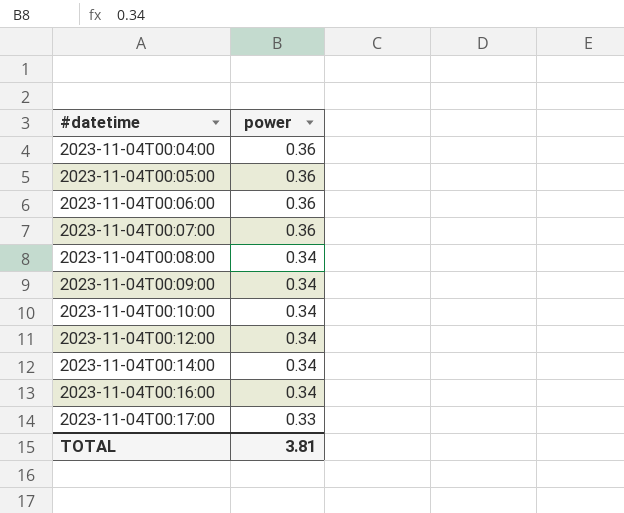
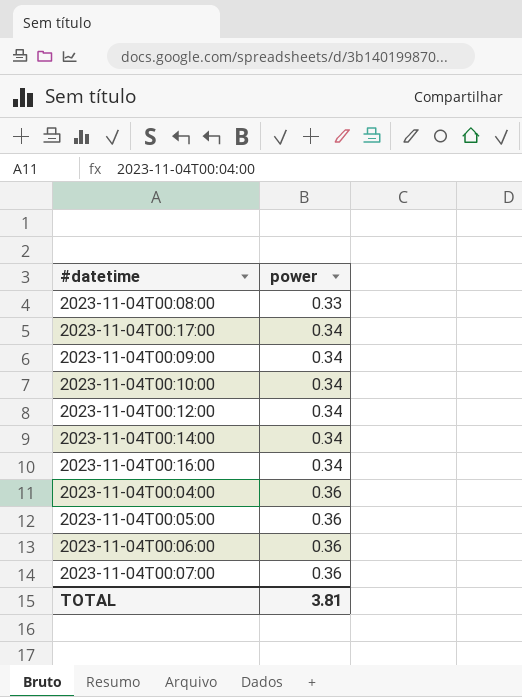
row order: #datetime ascending -> power ascending
2023-11-04T00:08:00 | power: 0.34 -> 0.33
2023-11-04T00:17:00 | power: 0.33 -> 0.34

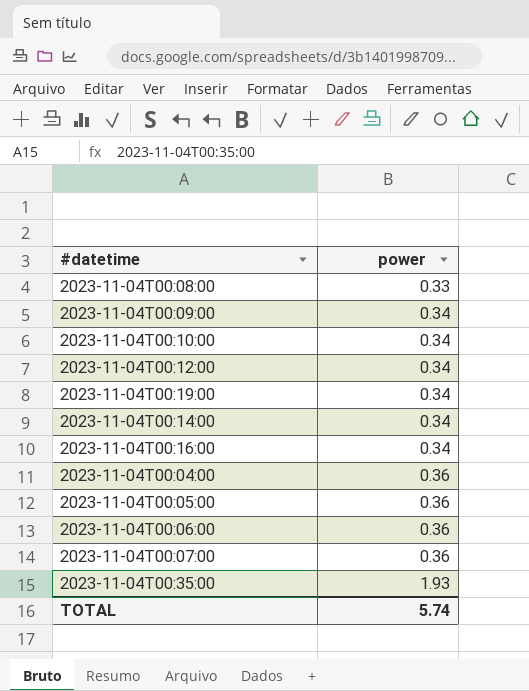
row 2023-11-04T00:17:00: 0.34 -> none
row 2023-11-04T00:19:00: none -> 0.34
row 2023-11-04T00:35:00: none -> 1.93
TOTAL | power: 3.81 -> 5.74

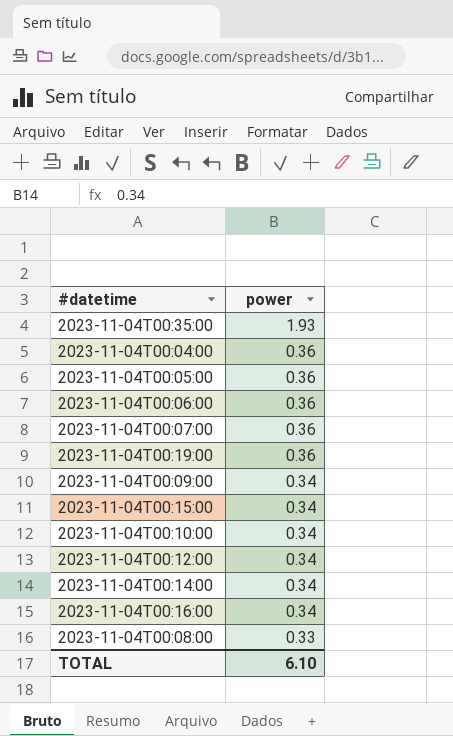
row order: power ascending -> power descending
2023-11-04T00:19:00 | power: 0.34 -> 0.36
row 2023-11-04T00:15:00: none -> 0.34
TOTAL | power: 5.74 -> 6.10

